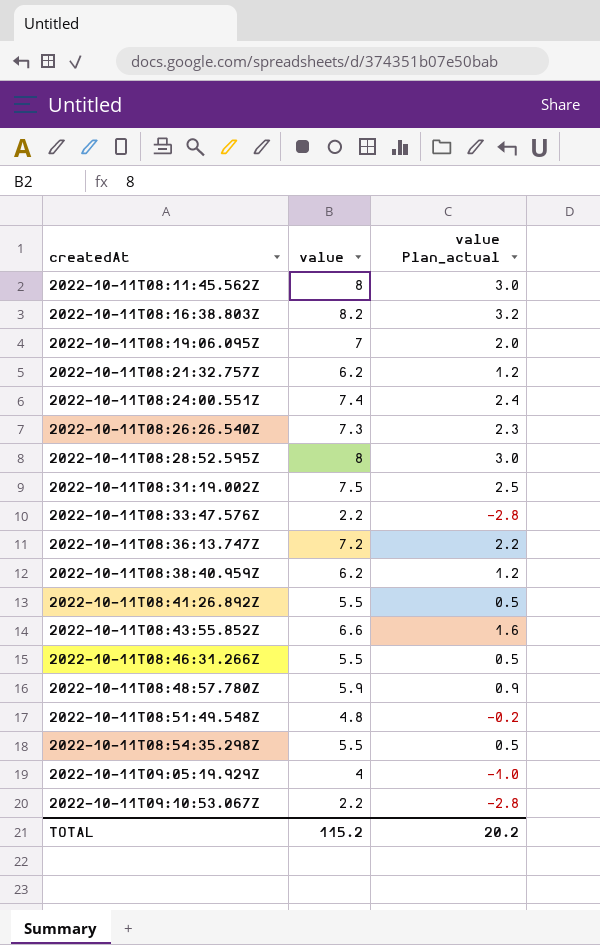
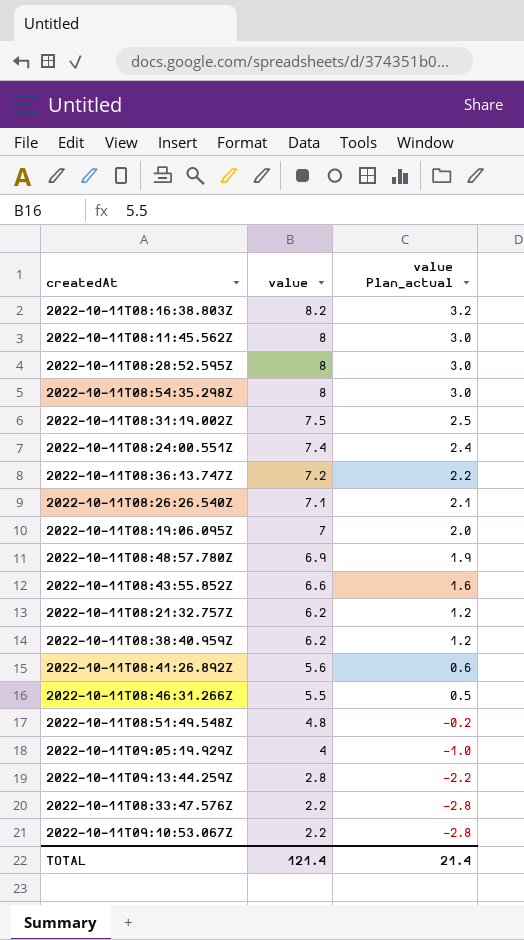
row order: createdAt ascending -> value descending
2022-10-11T08:54:35.298Z | value: 5.5 -> 8
2022-10-11T08:54:35.298Z | value Plan_actual: 0.5 -> 3.0
2022-10-11T08:26:26.540Z | value: 7.3 -> 7.1
2022-10-11T08:26:26.540Z | value Plan_actual: 2.3 -> 2.1
2022-10-11T08:48:57.780Z | value: 5.9 -> 6.9
2022-10-11T08:48:57.780Z | value Plan_actual: 0.9 -> 1.9
2022-10-11T08:41:26.892Z | value: 5.5 -> 5.6
2022-10-11T08:41:26.892Z | value Plan_actual: 0.5 -> 0.6
row 2022-10-11T09:13:44.259Z: none -> 2.8 | -2.2
TOTAL | value: 115.2 -> 121.4
TOTAL | value Plan_actual: 20.2 -> 21.4

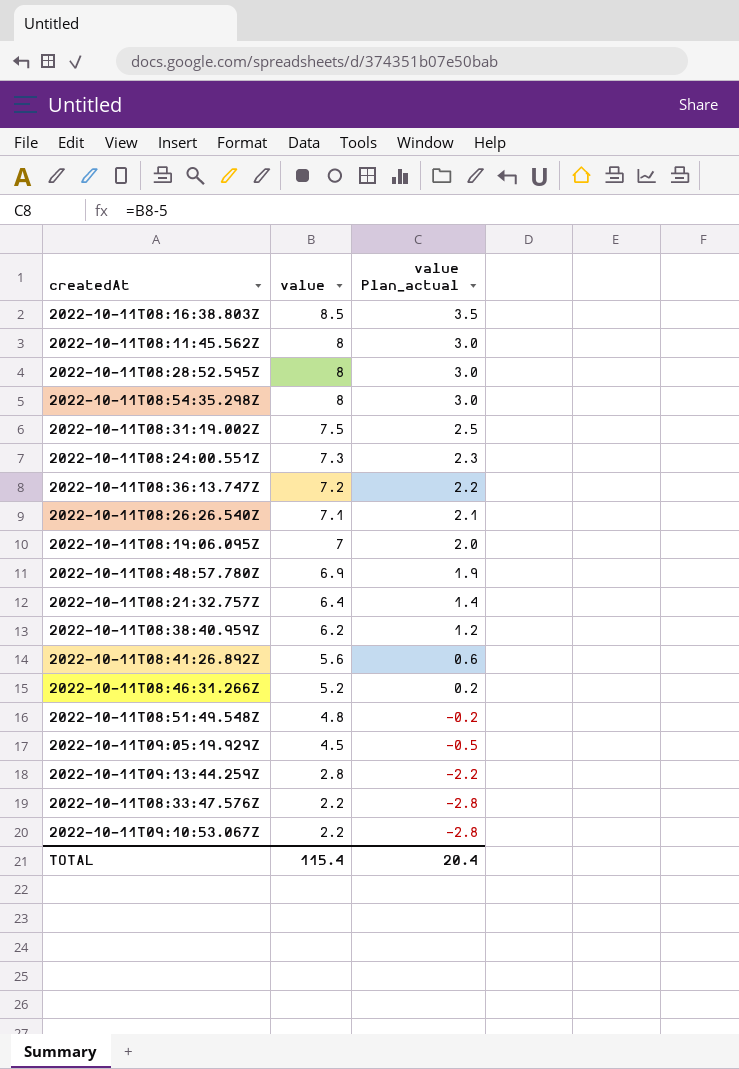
row 2022-10-11T08:43:55.852Z: 6.6 | 1.6 -> none
2022-10-11T08:16:38.803Z | value: 8.2 -> 8.5
2022-10-11T08:16:38.803Z | value Plan_actual: 3.2 -> 3.5
2022-10-11T08:24:00.551Z | value: 7.4 -> 7.3
2022-10-11T08:24:00.551Z | value Plan_actual: 2.4 -> 2.3
2022-10-11T08:21:32.757Z | value: 6.2 -> 6.4
2022-10-11T08:21:32.757Z | value Plan_actual: 1.2 -> 1.4
2022-10-11T08:46:31.266Z | value: 5.5 -> 5.2
2022-10-11T08:46:31.266Z | value Plan_actual: 0.5 -> 0.2
2022-10-11T09:05:19.929Z | value: 4 -> 4.5
2022-10-11T09:05:19.929Z | value Plan_actual: -1.0 -> -0.5
TOTAL | value: 121.4 -> 115.4
TOTAL | value Plan_actual: 21.4 -> 20.4

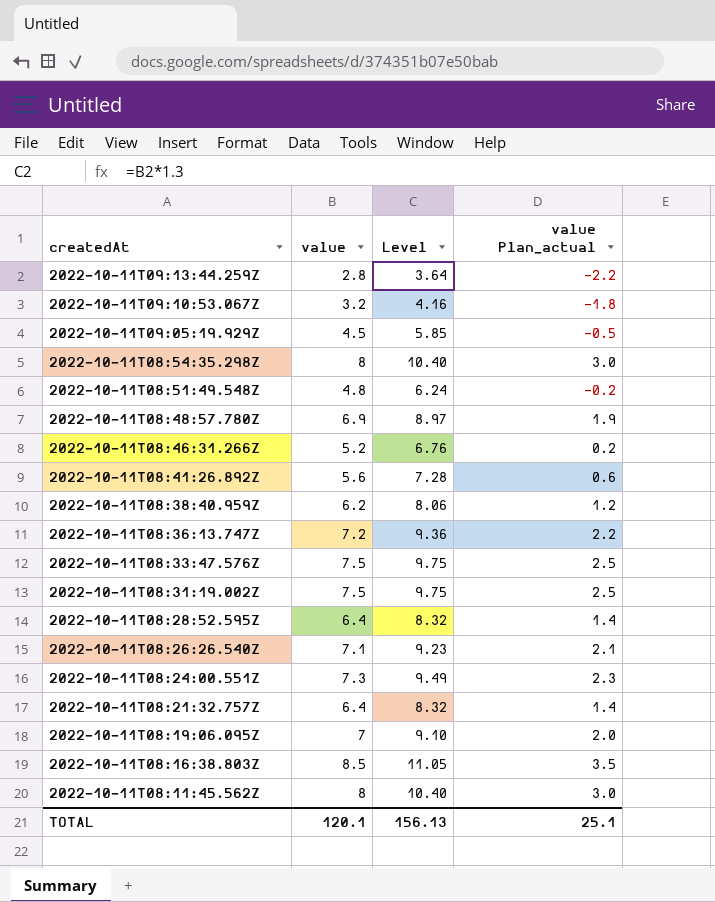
row order: value descending -> createdAt descending
column Level | formula: none -> [value] * 1.3
2022-10-11T09:10:53.067Z | value: 2.2 -> 3.2
2022-10-11T09:10:53.067Z | value Plan_actual: -2.8 -> -1.8
2022-10-11T08:33:47.576Z | value: 2.2 -> 7.5
2022-10-11T08:33:47.576Z | value Plan_actual: -2.8 -> 2.5
2022-10-11T08:28:52.595Z | value: 8 -> 6.4
2022-10-11T08:28:52.595Z | value Plan_actual: 3.0 -> 1.4
TOTAL | value: 115.4 -> 120.1
TOTAL | value Plan_actual: 20.4 -> 25.1

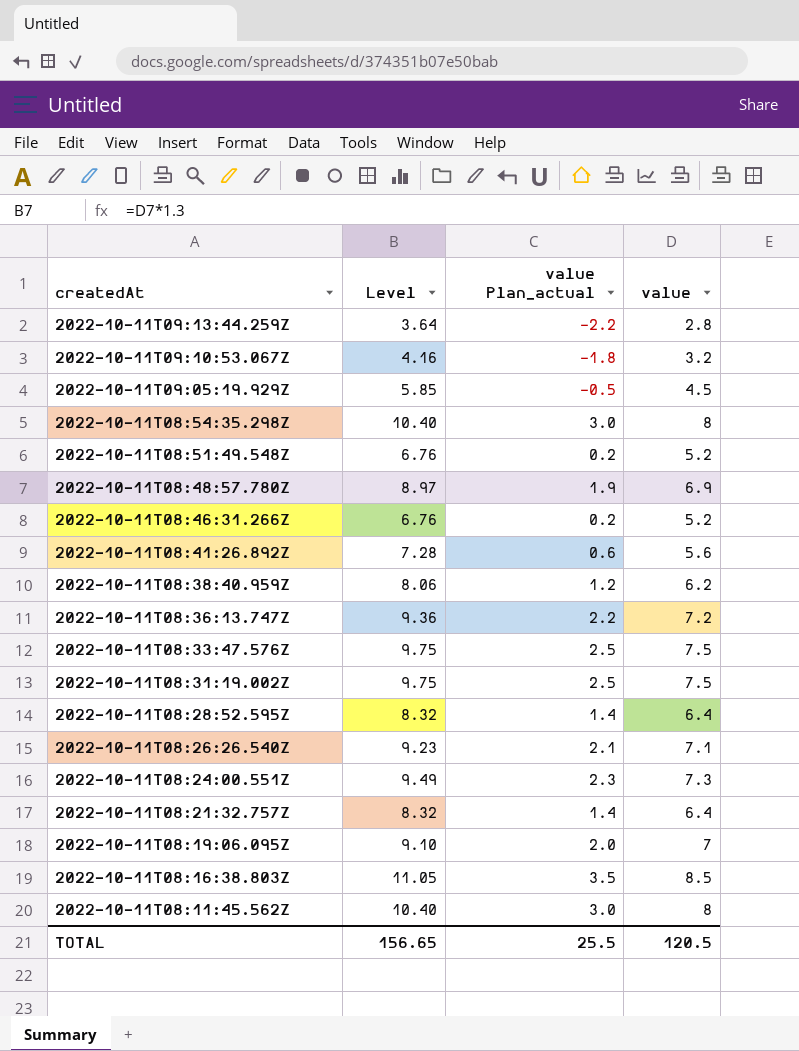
column value | position: 2 -> 4
2022-10-11T08:51:49.548Z | Level: 6.24 -> 6.76
2022-10-11T08:51:49.548Z | value Plan_actual: -0.2 -> 0.2
2022-10-11T08:51:49.548Z | value: 4.8 -> 5.2
TOTAL | Level: 156.13 -> 156.65
TOTAL | value Plan_actual: 25.1 -> 25.5
TOTAL | value: 120.1 -> 120.5

